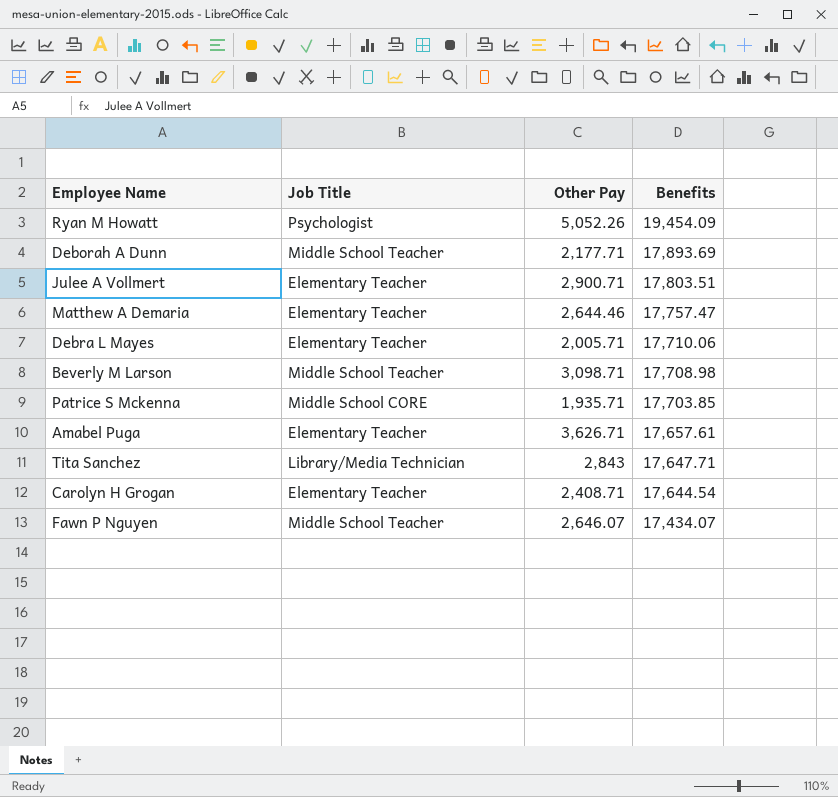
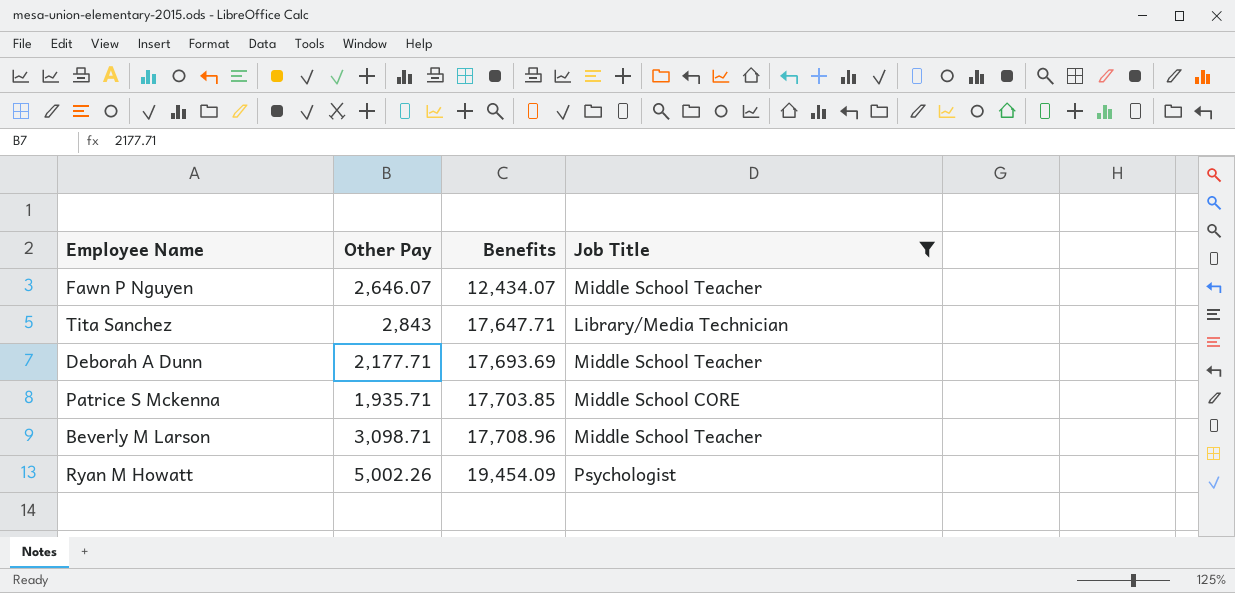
filter: none -> Job Title != Elementary Teacher
row order: Benefits descending -> Benefits ascending
column Job Title | position: 2 -> 4
Fawn P Nguyen | Benefits: 17,434.07 -> 12,434.07
Deborah A Dunn | Benefits: 17,893.69 -> 17,693.69
Beverly M Larson | Benefits: 17,708.98 -> 17,708.96
Ryan M Howatt | Other Pay: 5,052.26 -> 5,002.26

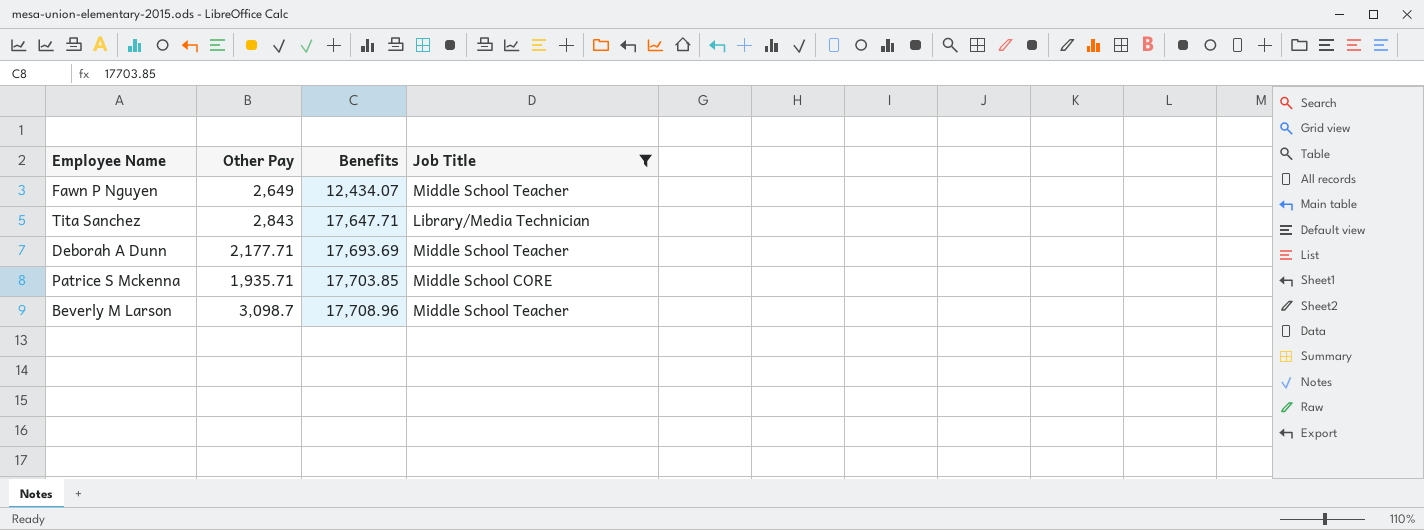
row Ryan M Howatt: 5,002.26 | 19,454.09 | Psychologist -> none
Fawn P Nguyen | Other Pay: 2,646.07 -> 2,649
Beverly M Larson | Other Pay: 3,098.71 -> 3,098.7

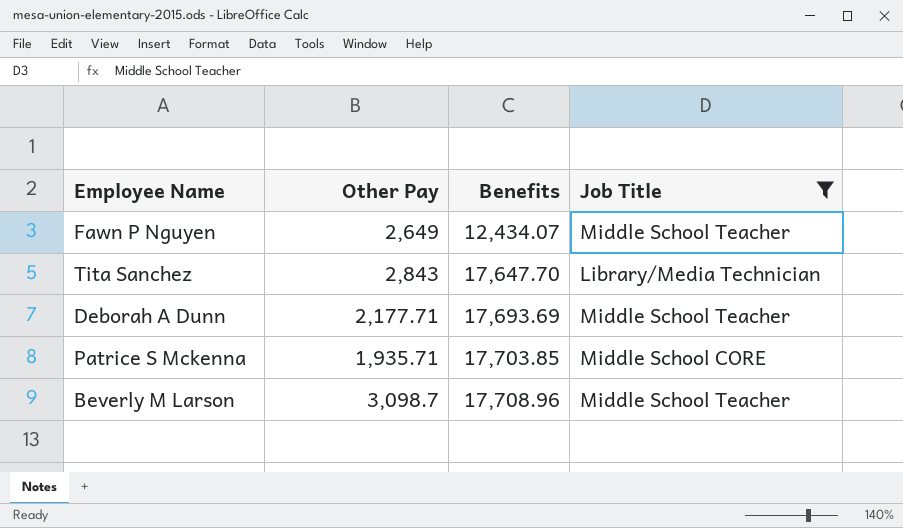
Tita Sanchez | Benefits: 17,647.71 -> 17,647.70

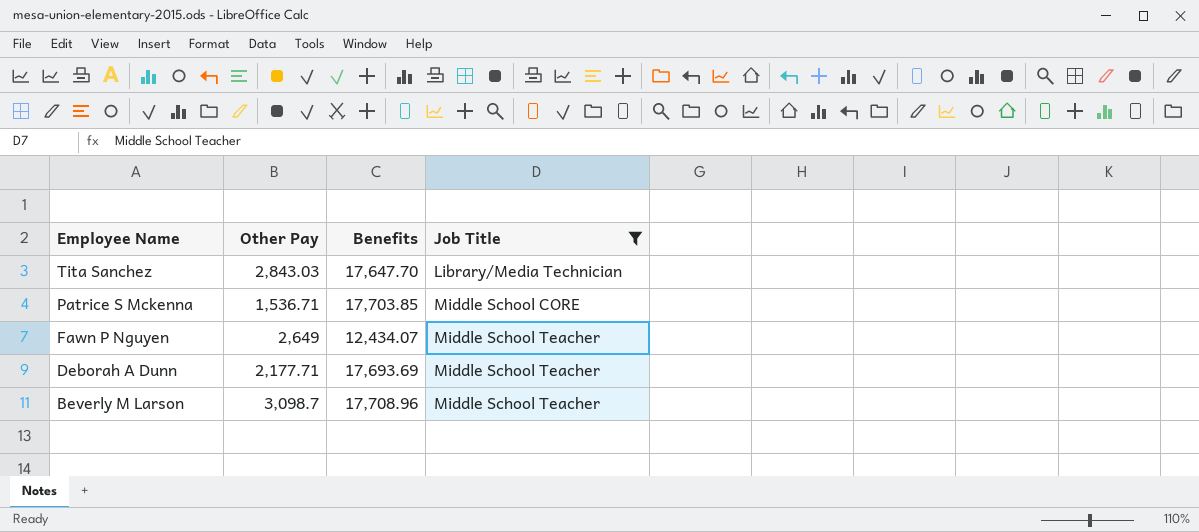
row order: Benefits ascending -> Employee Name descending
Tita Sanchez | Other Pay: 2,843 -> 2,843.03
Patrice S Mckenna | Other Pay: 1,935.71 -> 1,536.71

